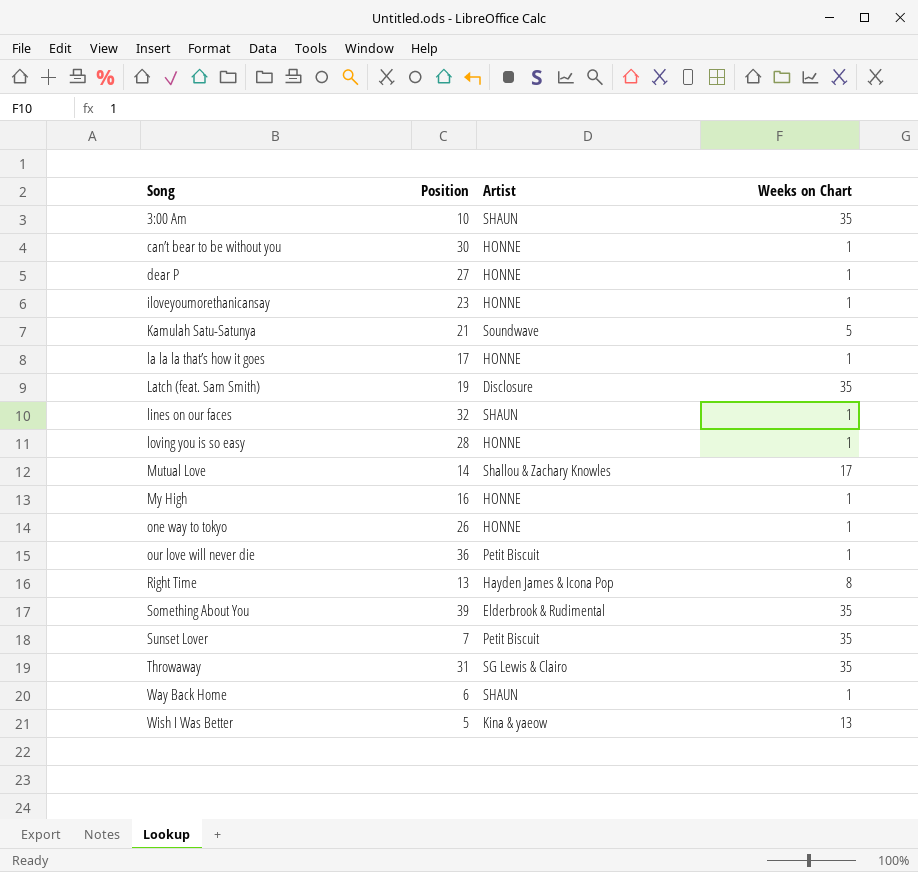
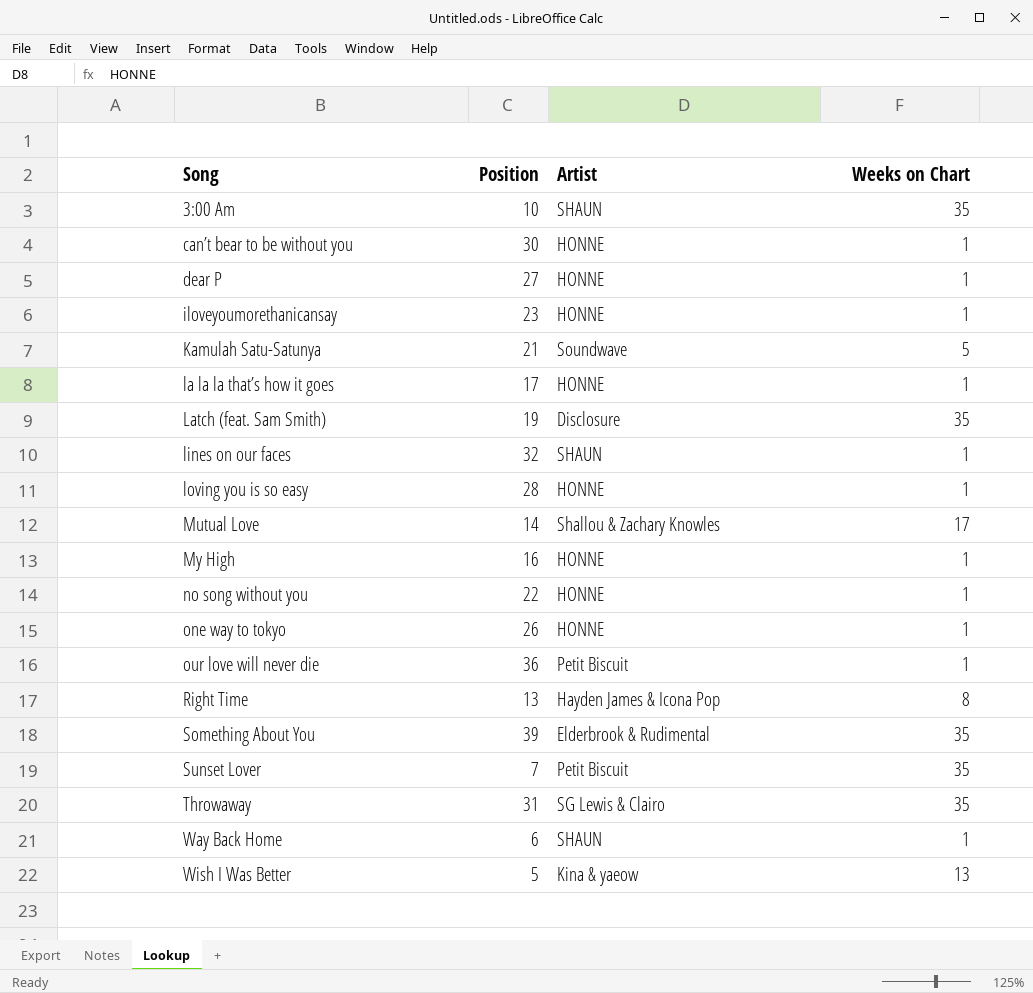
row no song without you: none -> 22 | HONNE | 1

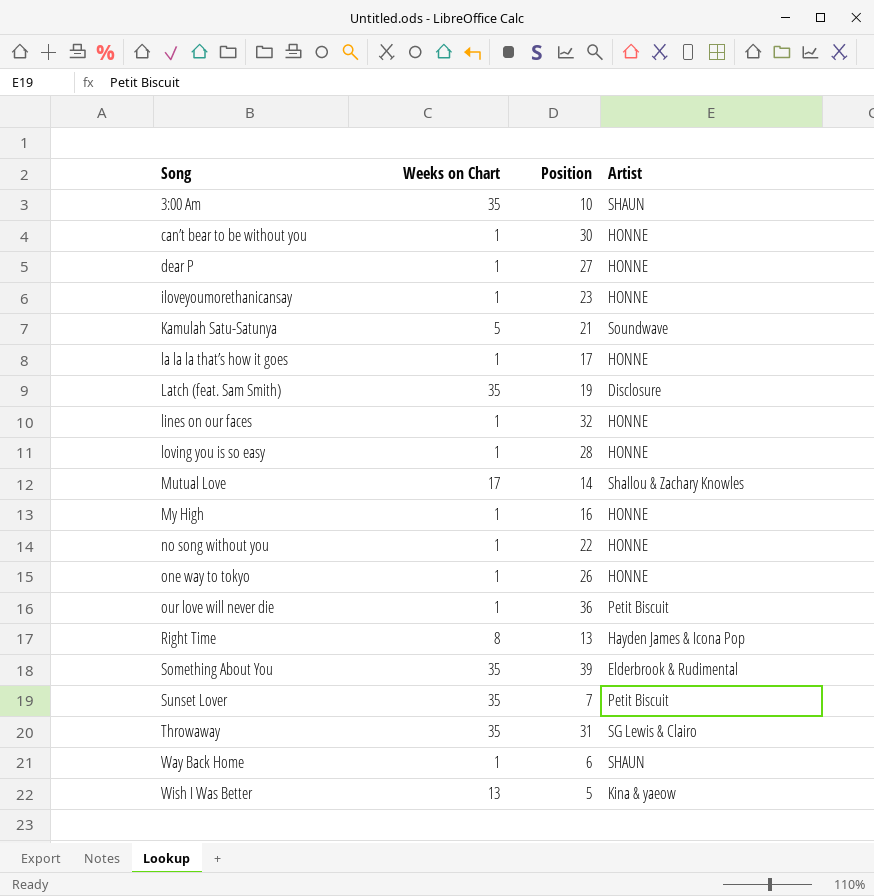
column Weeks on Chart | position: 4 -> 2
lines on our faces | Artist: SHAUN -> HONNE

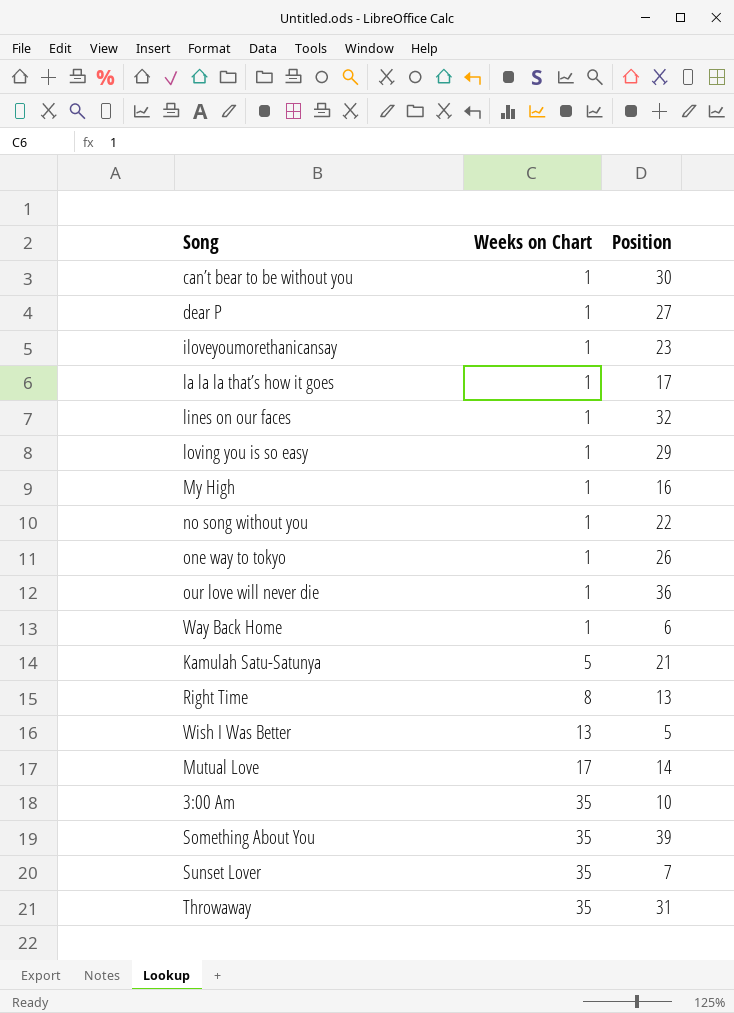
row order: Song ascending -> Weeks on Chart ascending
column Artist | position: 4 -> none
row Latch (feat. Sam Smith): 35 | 19 | Disclosure -> none
loving you is so easy | Position: 28 -> 29

